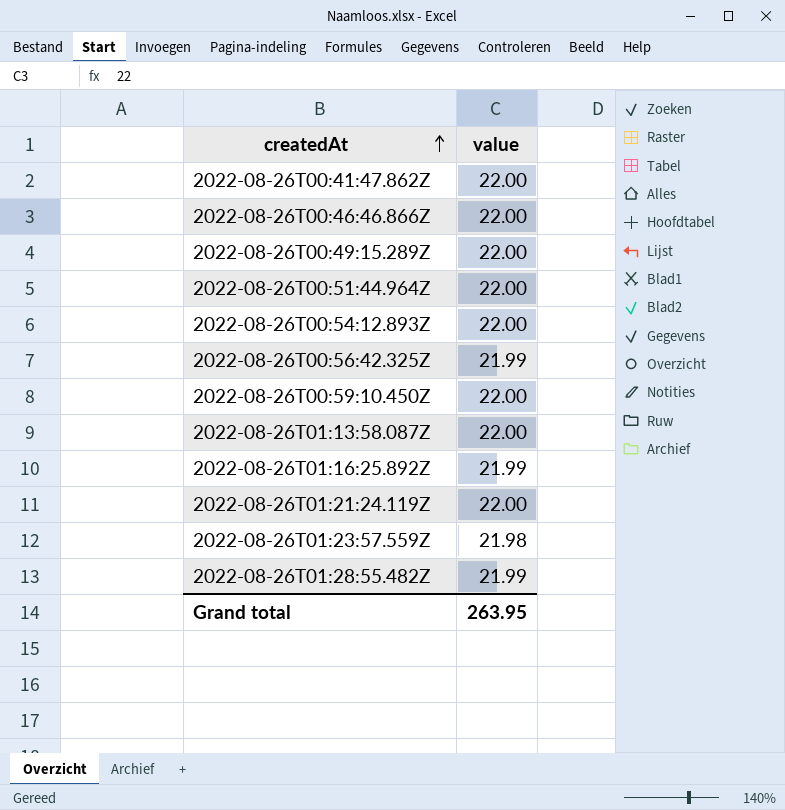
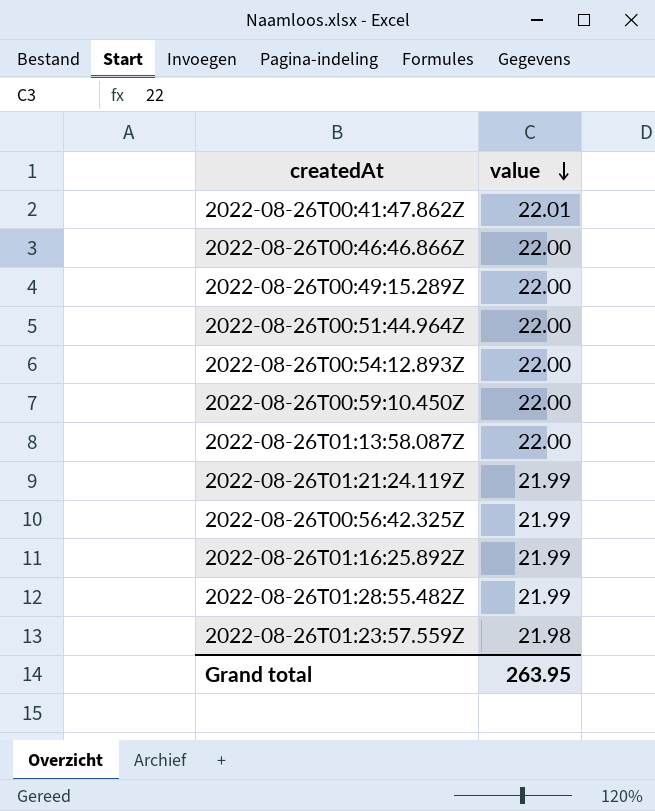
row order: createdAt ascending -> value descending
2022-08-26T00:41:47.862Z | value: 22.00 -> 22.01
2022-08-26T01:21:24.119Z | value: 22.00 -> 21.99

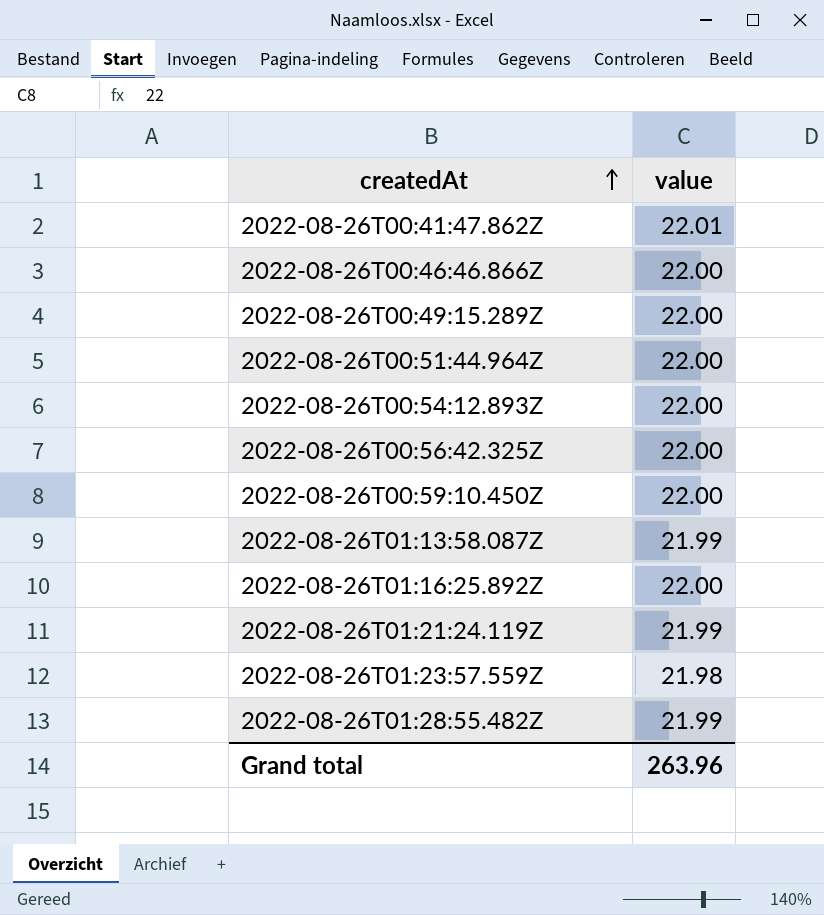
row order: value descending -> createdAt ascending
2022-08-26T00:56:42.325Z | value: 21.99 -> 22.00
2022-08-26T01:13:58.087Z | value: 22.00 -> 21.99
2022-08-26T01:16:25.892Z | value: 21.99 -> 22.00
Grand total | value: 263.95 -> 263.96

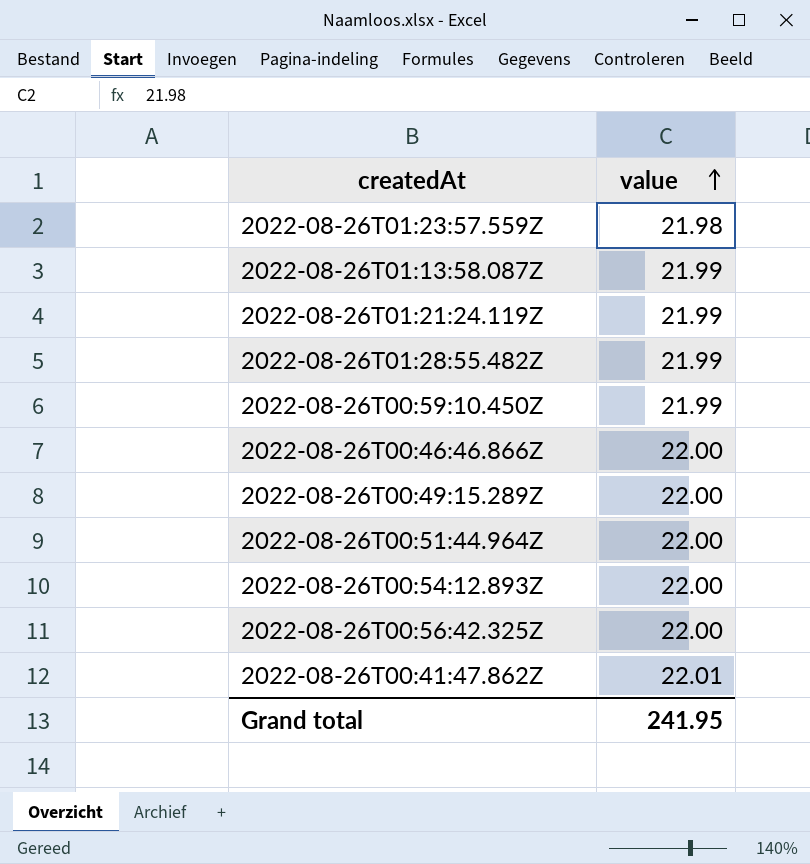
row order: createdAt ascending -> value ascending
row 2022-08-26T01:16:25.892Z: 22.00 -> none
2022-08-26T00:59:10.450Z | value: 22.00 -> 21.99
Grand total | value: 263.96 -> 241.95

